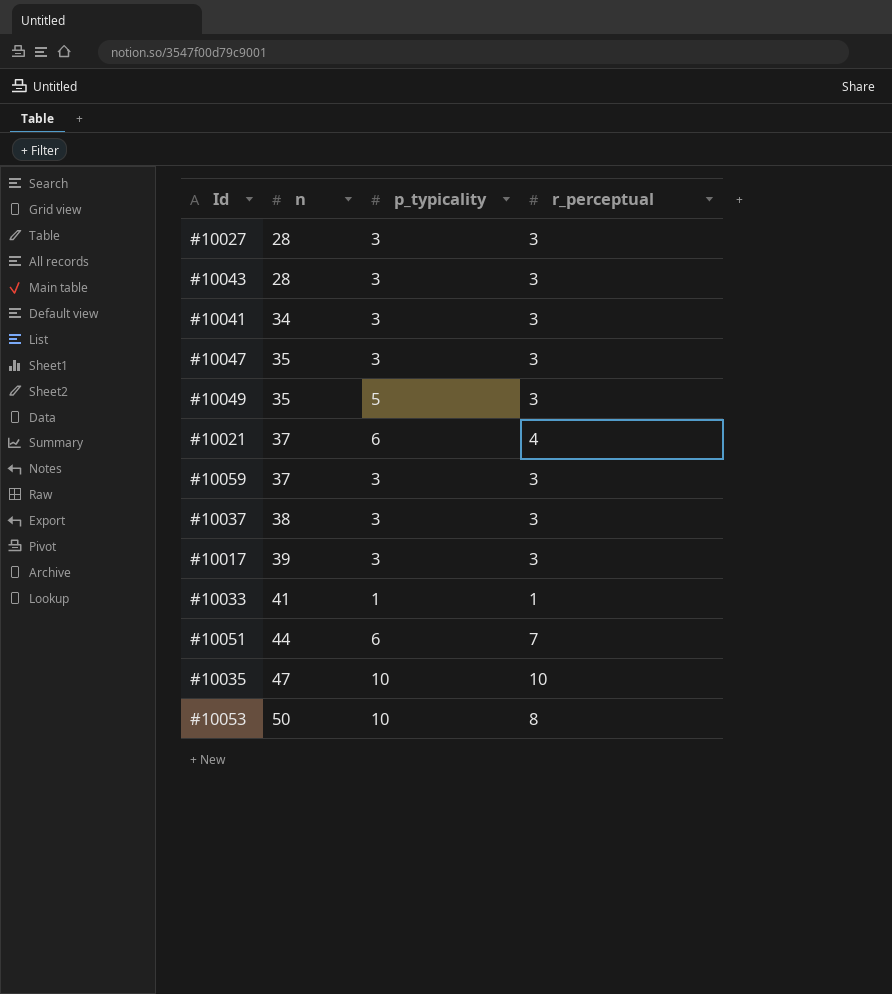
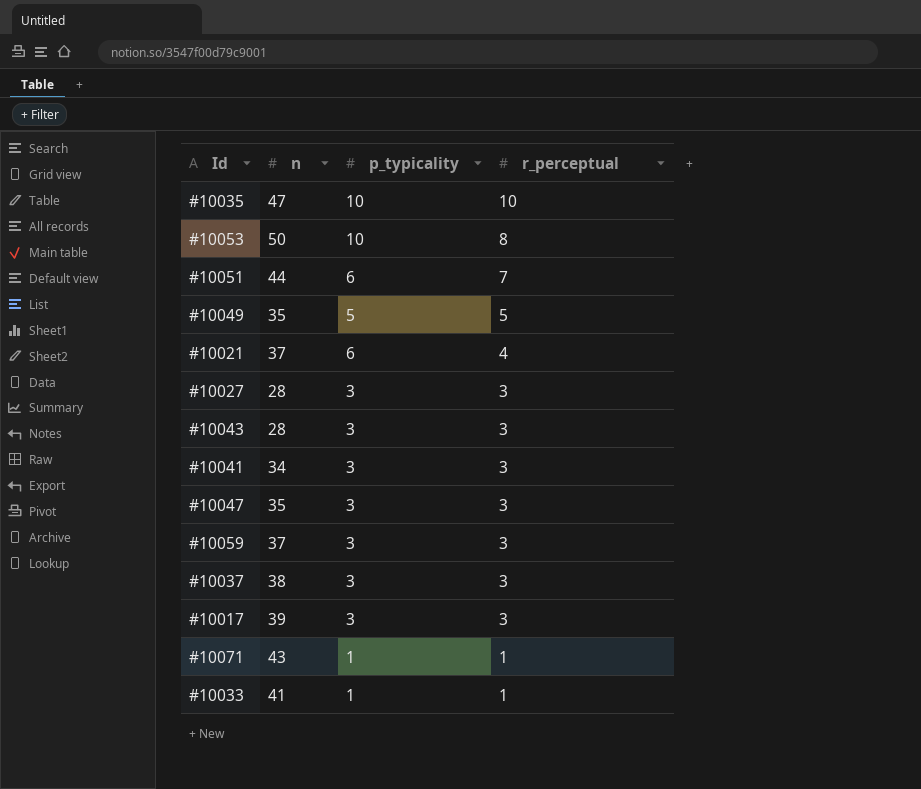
row order: n ascending -> r_perceptual descending
#10049 | r_perceptual: 3 -> 5
row #10071: none -> 43 | 1 | 1

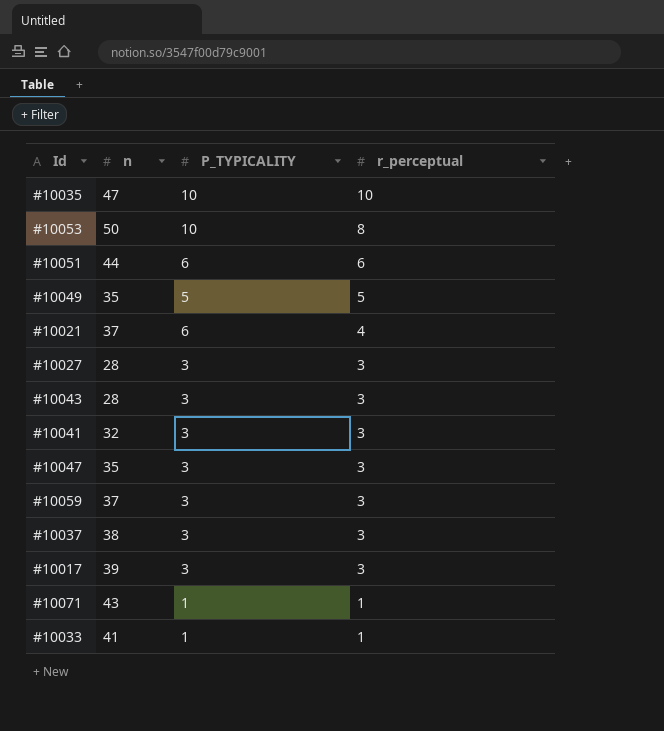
column name: p_typicality -> P_TYPICALITY
#10051 | r_perceptual: 7 -> 6
#10041 | n: 34 -> 32

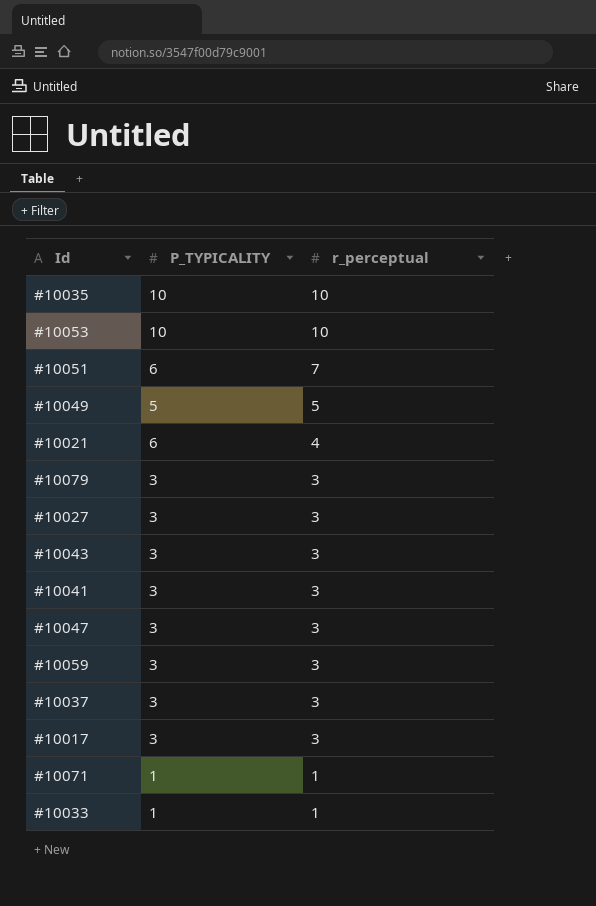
column n | position: 2 -> none
#10053 | r_perceptual: 8 -> 10
#10051 | r_perceptual: 6 -> 7
row #10079: none -> 3 | 3

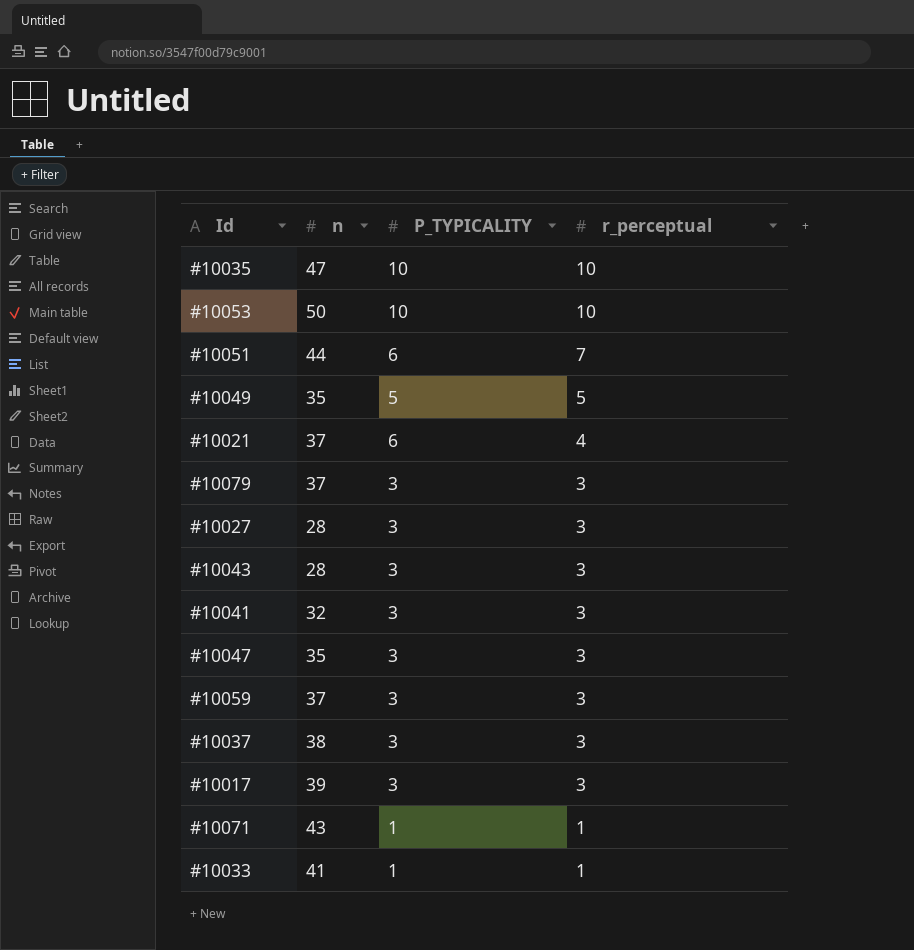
column n | position: none -> 2

